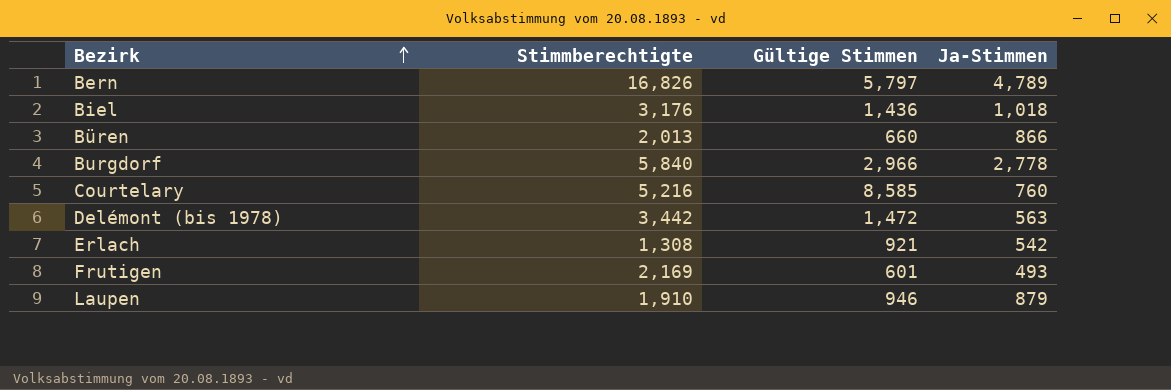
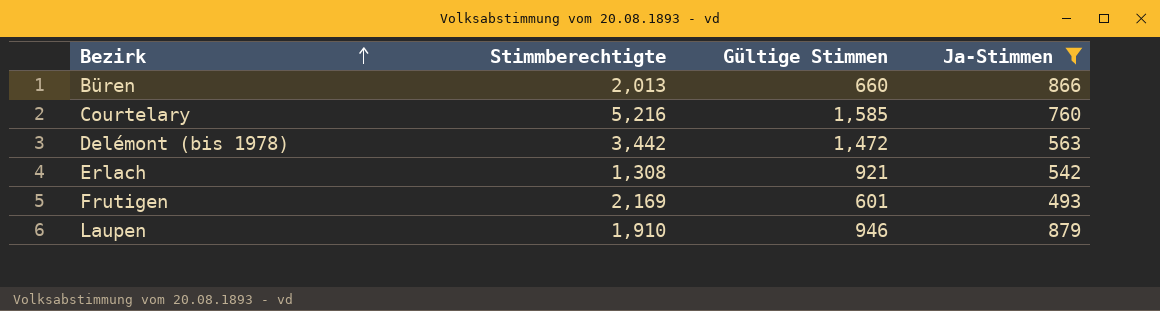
filter: none -> Ja-Stimmen <= 879
Courtelary | Gültige Stimmen: 8,585 -> 1,585

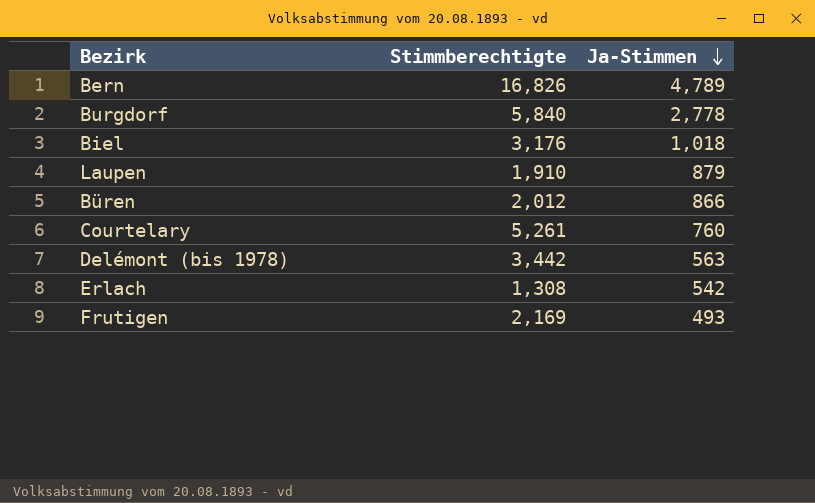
filter: Ja-Stimmen <= 879 -> none
row order: Bezirk ascending -> Ja-Stimmen descending
column Gültige Stimmen | position: 3 -> none
Büren | Stimmberechtigte: 2,013 -> 2,012
Courtelary | Stimmberechtigte: 5,216 -> 5,261

